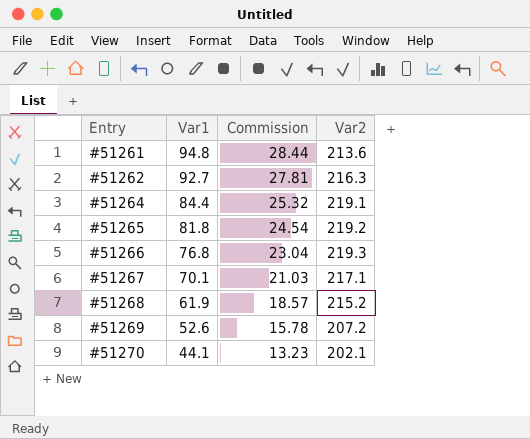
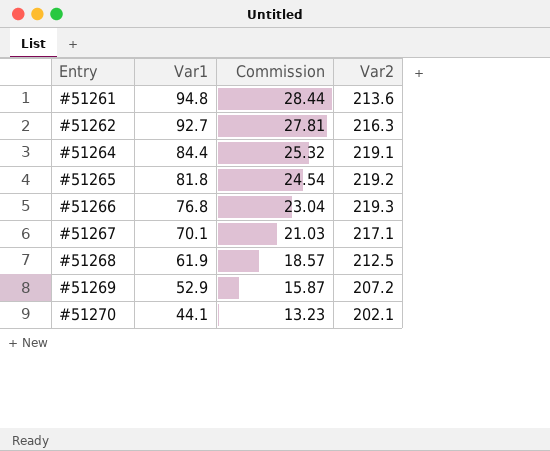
#51268 | Var2: 215.2 -> 212.5
#51269 | Var1: 52.6 -> 52.9
#51269 | Commission: 15.78 -> 15.87

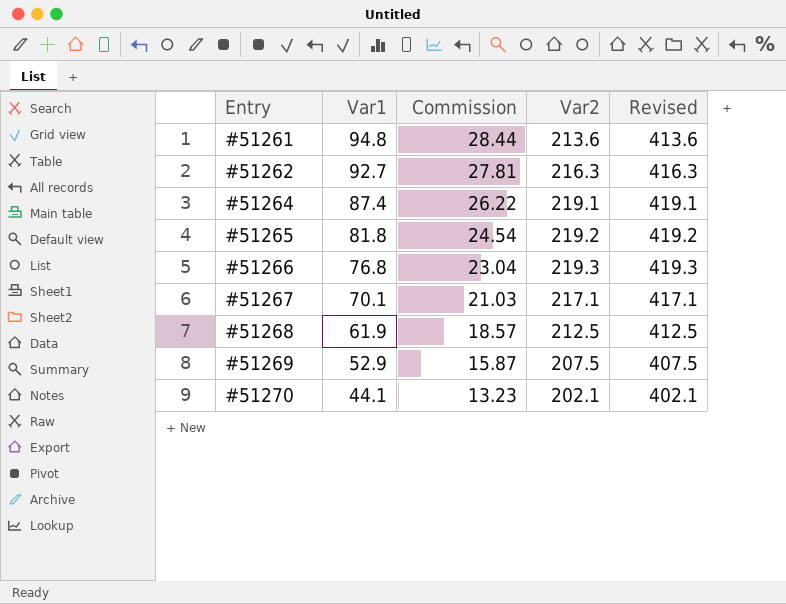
column Revised | formula: none -> [Var2] + 200
#51264 | Var1: 84.4 -> 87.4
#51264 | Commission: 25.32 -> 26.22
#51269 | Var2: 207.2 -> 207.5

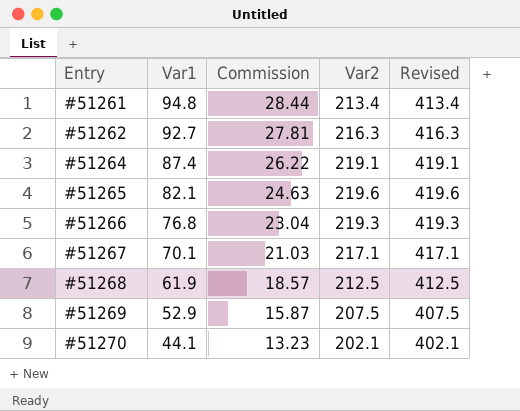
#51261 | Var2: 213.6 -> 213.4
#51261 | Revised: 413.6 -> 413.4
#51265 | Var1: 81.8 -> 82.1
#51265 | Commission: 24.54 -> 24.63
#51265 | Var2: 219.2 -> 219.6
#51265 | Revised: 419.2 -> 419.6

